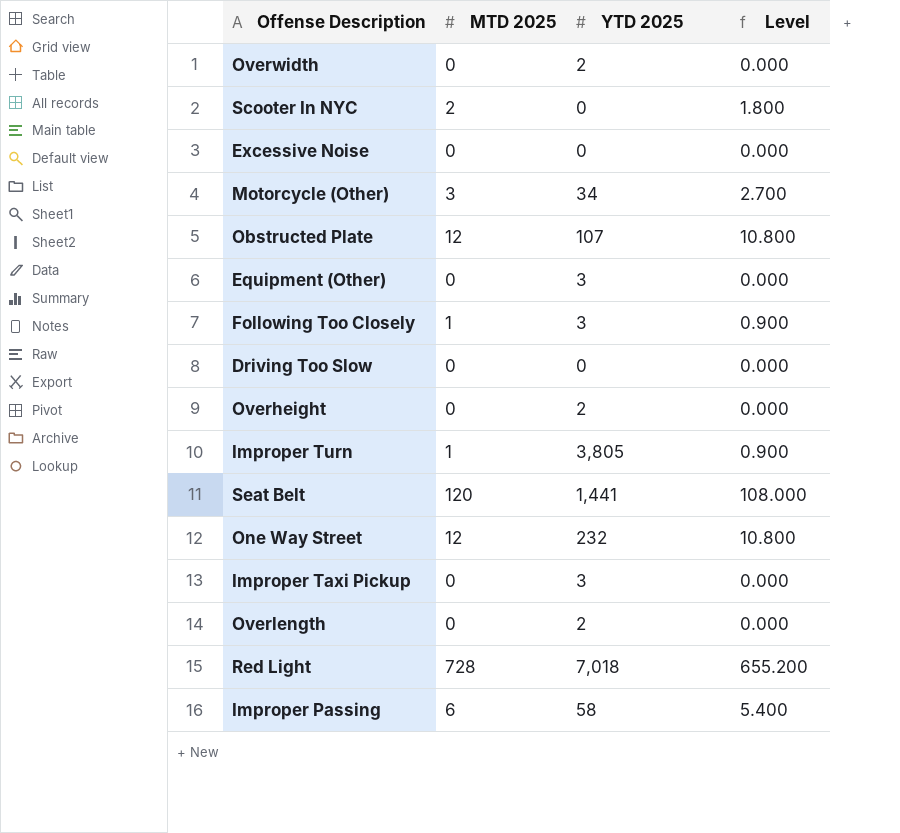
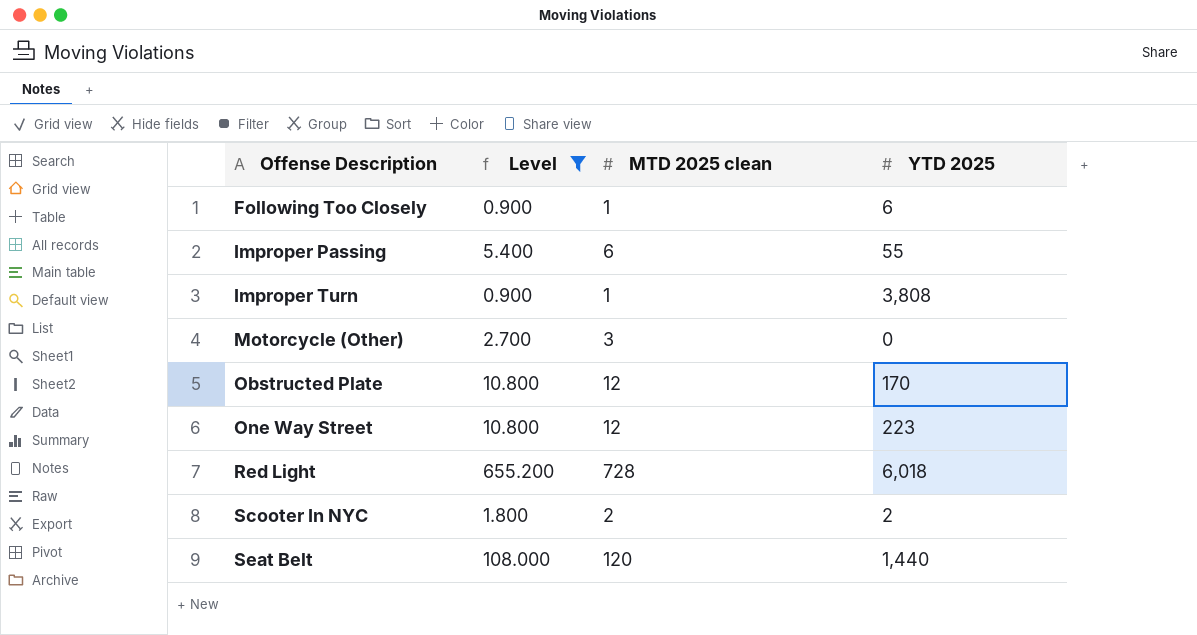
filter: none -> Level != 0.000
row order: none -> Offense Description ascending
column Level | position: 4 -> 2
column name: MTD 2025 -> MTD 2025 clean
Following Too Closely | YTD 2025: 3 -> 6
Improper Passing | YTD 2025: 58 -> 55
Improper Turn | YTD 2025: 3,805 -> 3,808
Motorcycle (Other) | YTD 2025: 34 -> 0
Obstructed Plate | YTD 2025: 107 -> 170
One Way Street | YTD 2025: 232 -> 223
Red Light | YTD 2025: 7,018 -> 6,018
Scooter In NYC | YTD 2025: 0 -> 2
Seat Belt | YTD 2025: 1,441 -> 1,440

